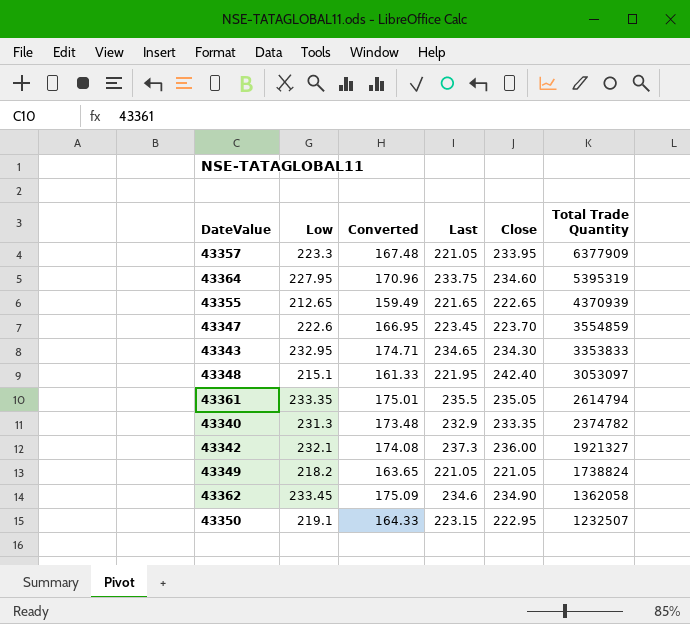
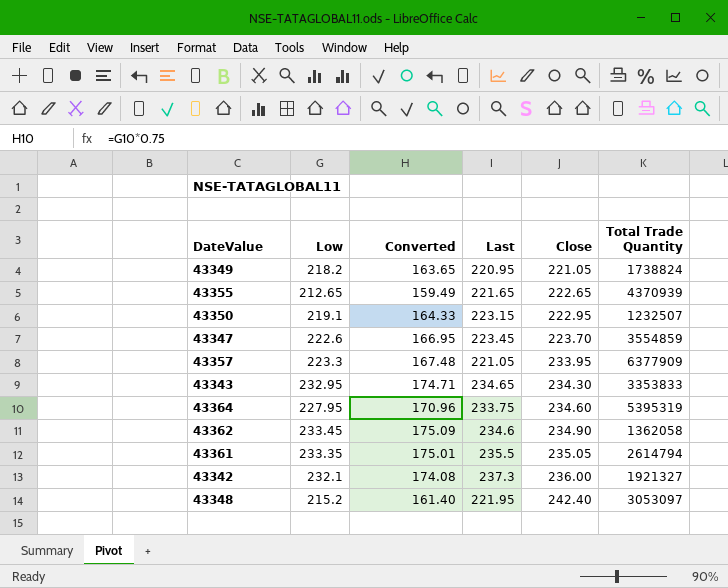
row order: Total Trade Quantity descending -> Close ascending
row 43340: 231.3 | 173.48 | 232.9 | 233.35 | 2374782 -> none
43349 | Last: 221.05 -> 220.95
43348 | Low: 215.1 -> 215.2
43348 | Converted: 161.33 -> 161.40

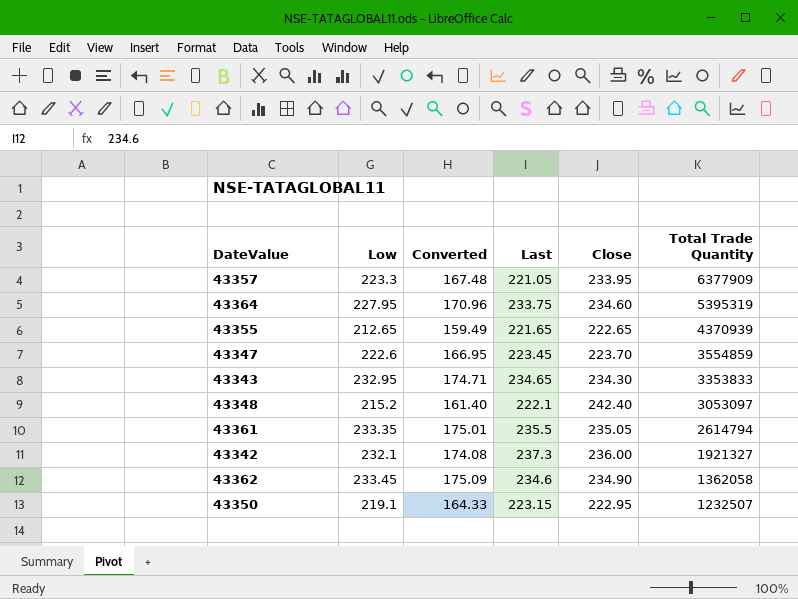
row order: Close ascending -> Total Trade Quantity descending
row 43349: 218.2 | 163.65 | 220.95 | 221.05 | 1738824 -> none
43348 | Last: 221.95 -> 222.1

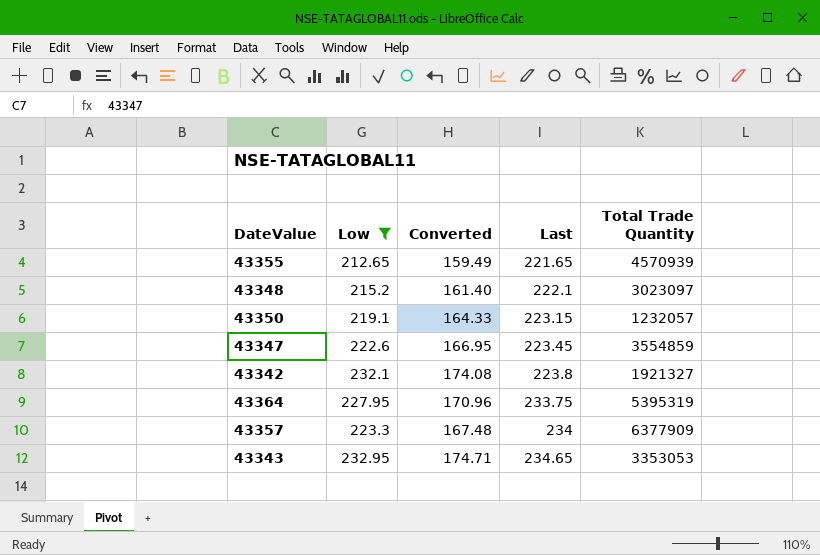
filter: none -> Low <= 232.95
row order: Total Trade Quantity descending -> Last ascending
column Close | position: 5 -> none
43355 | Total Trade Quantity: 4370939 -> 4570939
43348 | Total Trade Quantity: 3053097 -> 3023097
43350 | Total Trade Quantity: 1232507 -> 1232057
43342 | Last: 237.3 -> 223.8
43357 | Last: 221.05 -> 234
43343 | Total Trade Quantity: 3353833 -> 3353053

